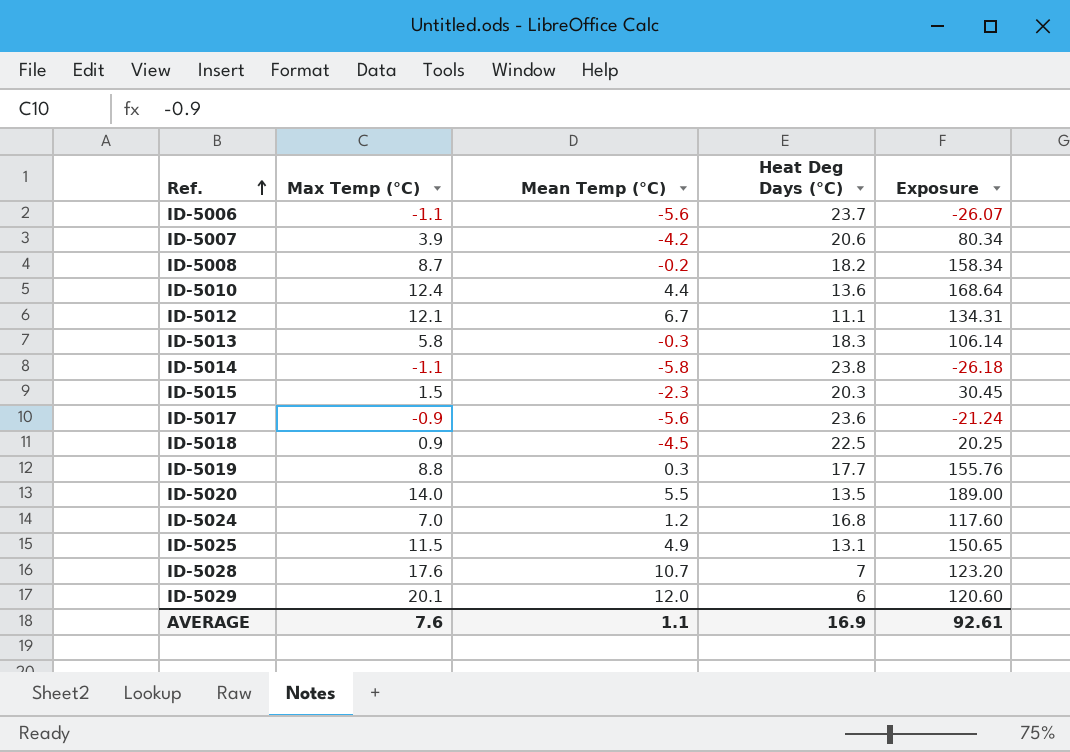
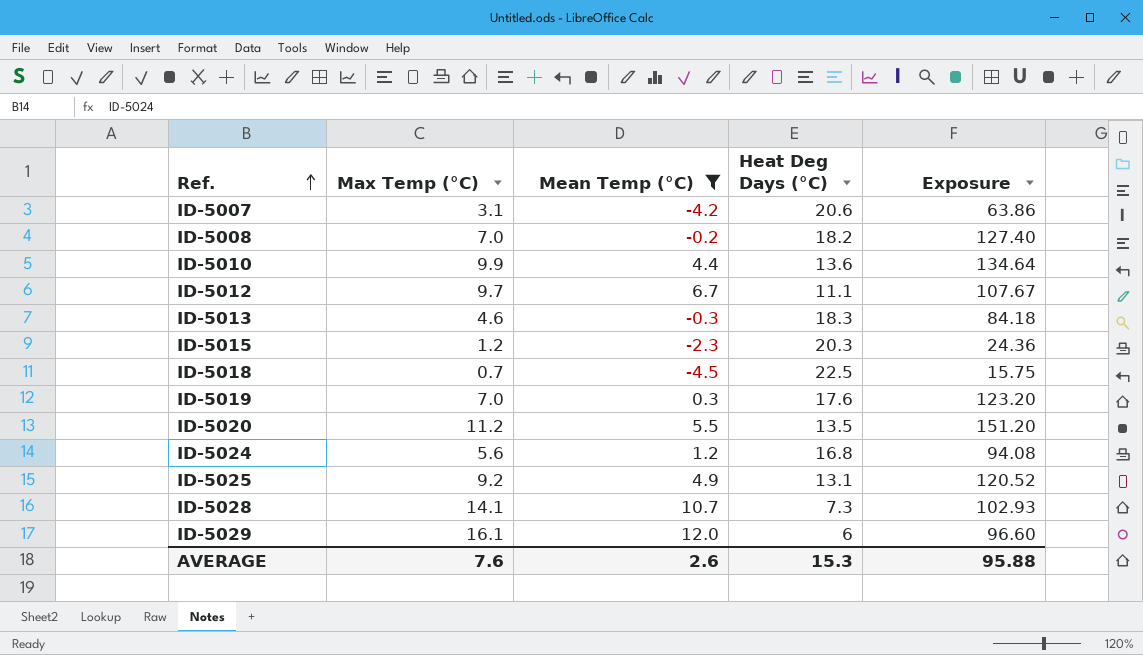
filter: none -> Mean Temp (°C) >= -4.5
ID-5007 | Max Temp (°C): 3.9 -> 3.1
ID-5007 | Exposure: 80.34 -> 63.86
ID-5008 | Max Temp (°C): 8.7 -> 7.0
ID-5008 | Exposure: 158.34 -> 127.40
ID-5010 | Max Temp (°C): 12.4 -> 9.9
ID-5010 | Exposure: 168.64 -> 134.64
ID-5012 | Max Temp (°C): 12.1 -> 9.7
ID-5012 | Exposure: 134.31 -> 107.67
ID-5013 | Max Temp (°C): 5.8 -> 4.6
ID-5013 | Exposure: 106.14 -> 84.18
ID-5015 | Max Temp (°C): 1.5 -> 1.2
ID-5015 | Exposure: 30.45 -> 24.36
ID-5018 | Max Temp (°C): 0.9 -> 0.7
ID-5018 | Exposure: 20.25 -> 15.75
ID-5019 | Max Temp (°C): 8.8 -> 7.0
ID-5019 | Heat Deg Days (°C): 17.7 -> 17.6
ID-5019 | Exposure: 155.76 -> 123.20
ID-5020 | Max Temp (°C): 14.0 -> 11.2
ID-5020 | Exposure: 189.00 -> 151.20
ID-5024 | Max Temp (°C): 7.0 -> 5.6
ID-5024 | Exposure: 117.60 -> 94.08
ID-5025 | Max Temp (°C): 11.5 -> 9.2
ID-5025 | Exposure: 150.65 -> 120.52
ID-5028 | Max Temp (°C): 17.6 -> 14.1
ID-5028 | Heat Deg Days (°C): 7 -> 7.3
ID-5028 | Exposure: 123.20 -> 102.93
ID-5029 | Max Temp (°C): 20.1 -> 16.1
ID-5029 | Exposure: 120.60 -> 96.60
AVERAGE | Mean Temp (°C): 1.1 -> 2.6
AVERAGE | Heat Deg Days (°C): 16.9 -> 15.3
AVERAGE | Exposure: 92.61 -> 95.88

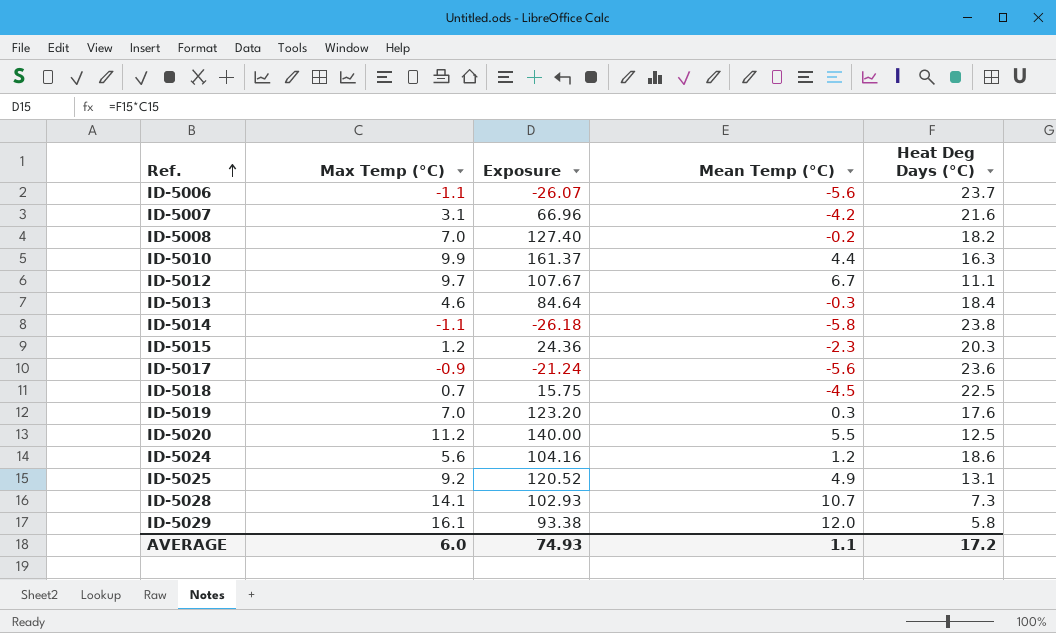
filter: Mean Temp (°C) >= -4.5 -> none
column Exposure | position: 5 -> 3
ID-5007 | Exposure: 63.86 -> 66.96
ID-5007 | Heat Deg Days (°C): 20.6 -> 21.6
ID-5010 | Exposure: 134.64 -> 161.37
ID-5010 | Heat Deg Days (°C): 13.6 -> 16.3
ID-5013 | Exposure: 84.18 -> 84.64
ID-5013 | Heat Deg Days (°C): 18.3 -> 18.4
ID-5020 | Exposure: 151.20 -> 140.00
ID-5020 | Heat Deg Days (°C): 13.5 -> 12.5
ID-5024 | Exposure: 94.08 -> 104.16
ID-5024 | Heat Deg Days (°C): 16.8 -> 18.6
ID-5029 | Exposure: 96.60 -> 93.38
ID-5029 | Heat Deg Days (°C): 6 -> 5.8
AVERAGE | Max Temp (°C): 7.6 -> 6.0
AVERAGE | Exposure: 95.88 -> 74.93
AVERAGE | Mean Temp (°C): 2.6 -> 1.1
AVERAGE | Heat Deg Days (°C): 15.3 -> 17.2

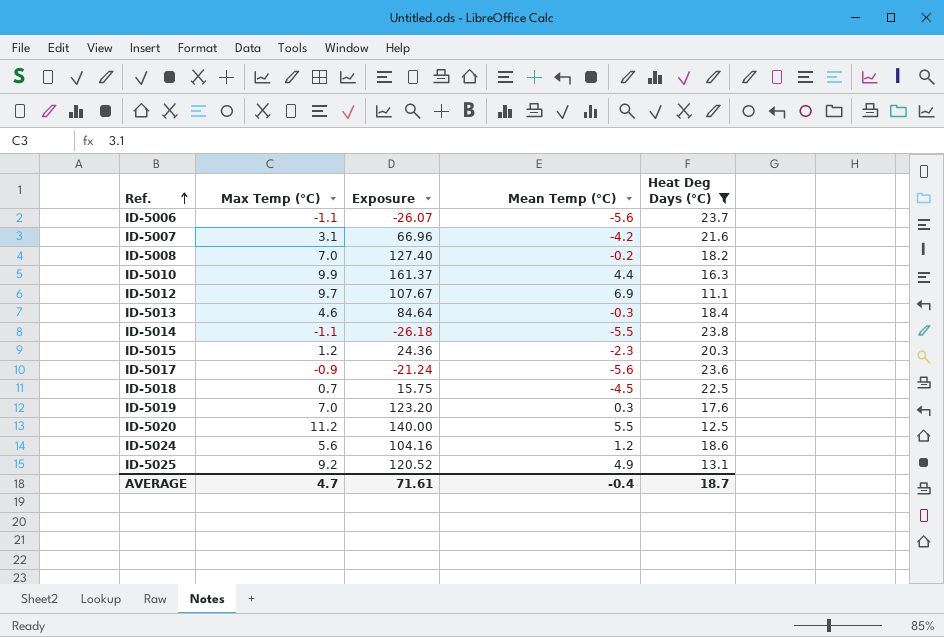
filter: none -> Heat Deg Days (°C) >= 11.1
ID-5012 | Mean Temp (°C): 6.7 -> 6.9
ID-5014 | Mean Temp (°C): -5.8 -> -5.5
AVERAGE | Max Temp (°C): 6.0 -> 4.7
AVERAGE | Exposure: 74.93 -> 71.61
AVERAGE | Mean Temp (°C): 1.1 -> -0.4
AVERAGE | Heat Deg Days (°C): 17.2 -> 18.7

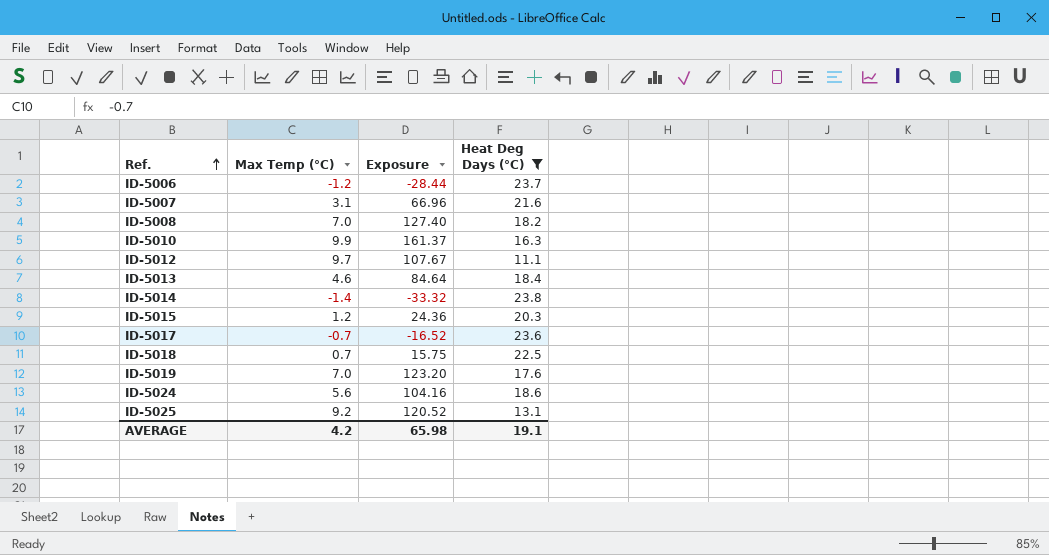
column Mean Temp (°C) | position: 4 -> none
row ID-5020: 11.2 | 140.00 | 5.5 | 12.5 -> none
ID-5006 | Max Temp (°C): -1.1 -> -1.2
ID-5006 | Exposure: -26.07 -> -28.44
ID-5014 | Max Temp (°C): -1.1 -> -1.4
ID-5014 | Exposure: -26.18 -> -33.32
ID-5017 | Max Temp (°C): -0.9 -> -0.7
ID-5017 | Exposure: -21.24 -> -16.52
AVERAGE | Max Temp (°C): 4.7 -> 4.2
AVERAGE | Exposure: 71.61 -> 65.98
AVERAGE | Heat Deg Days (°C): 18.7 -> 19.1

